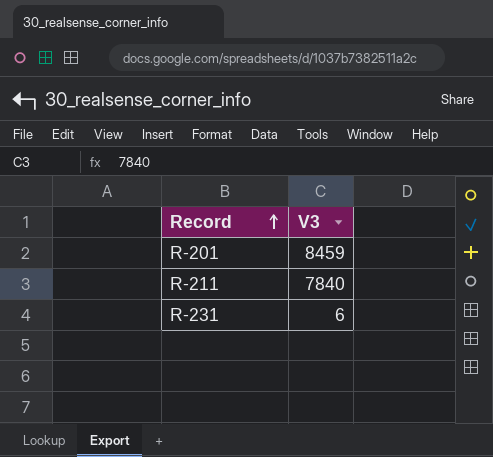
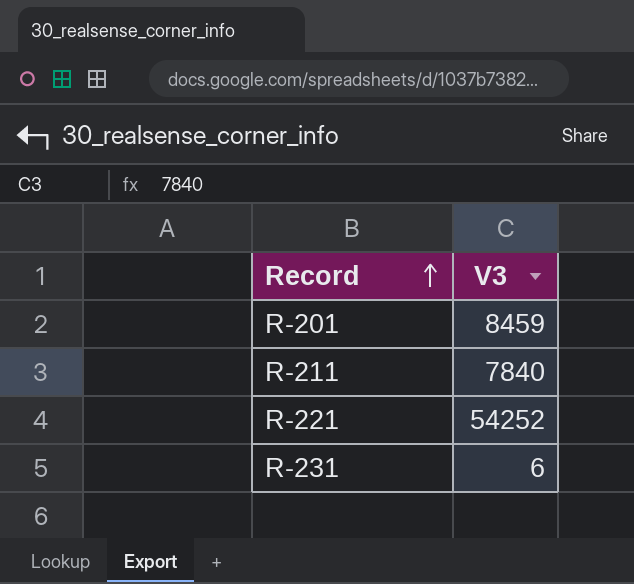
row R-221: none -> 54252

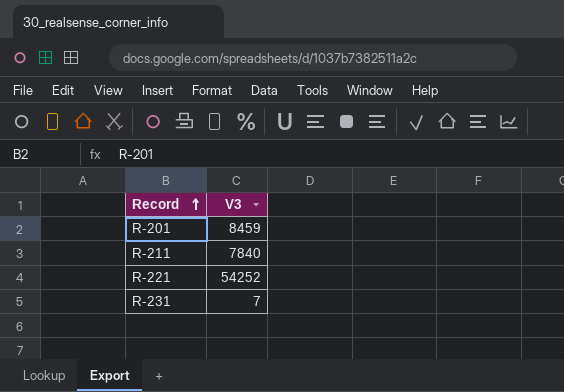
R-231 | V3: 6 -> 7

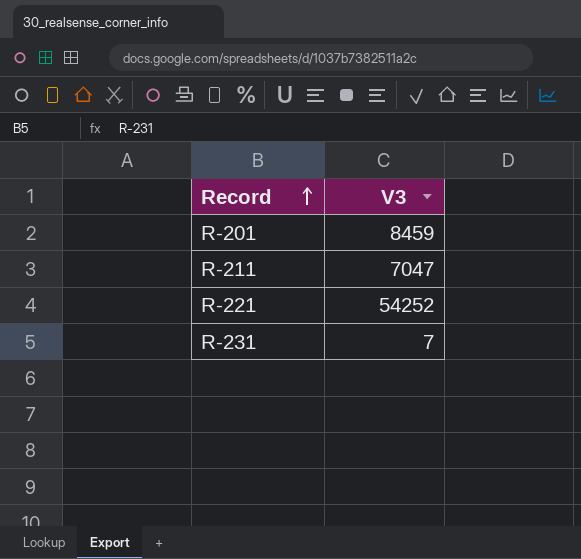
R-211 | V3: 7840 -> 7047

